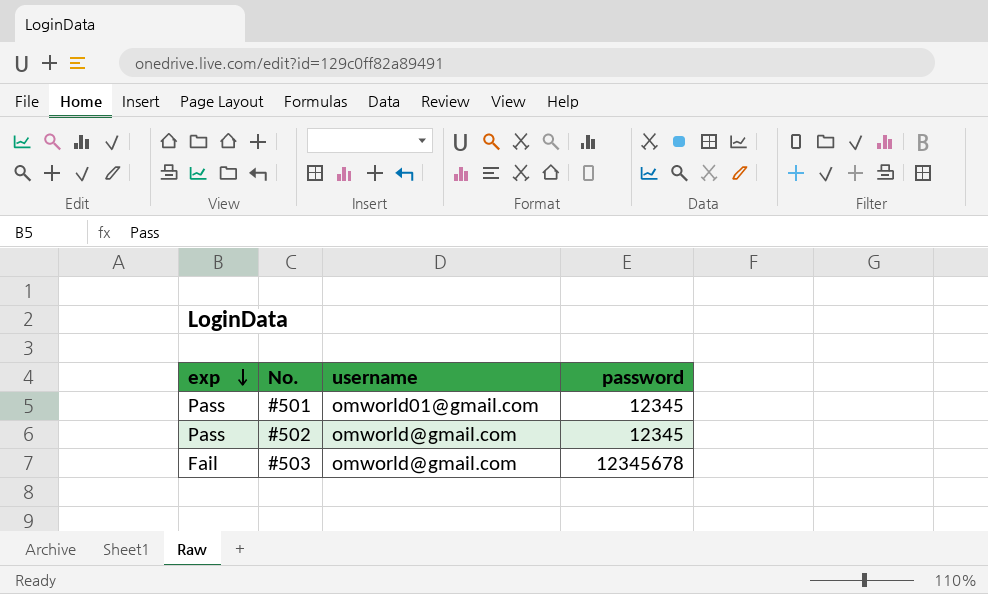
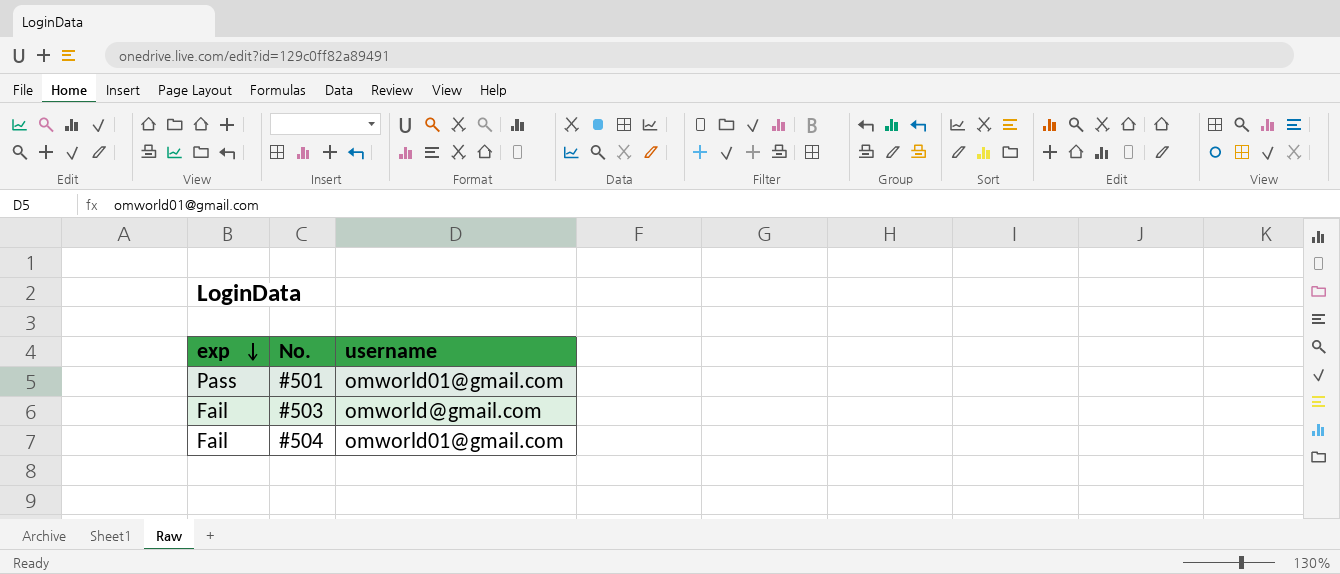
column password | position: 4 -> none
row #502: Pass | omworld@gmail.com | 12345 -> none
row #504: none -> Fail | omworld01@gmail.com

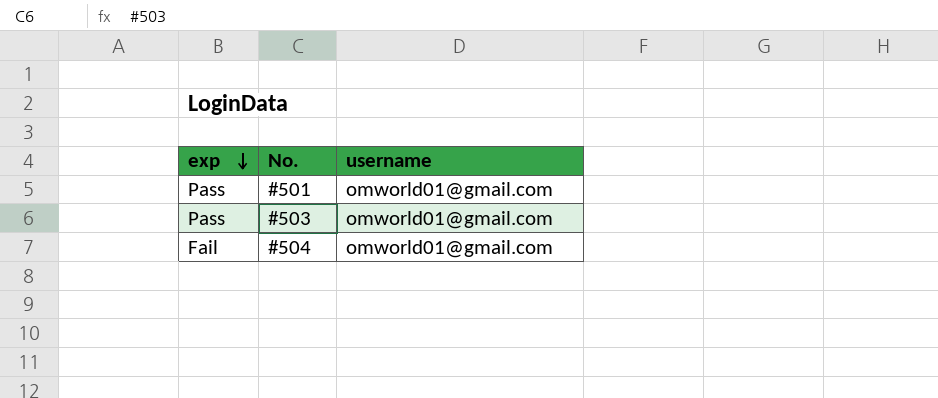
#503 | exp: Fail -> Pass
#503 | username: omworld@gmail.com -> omworld01@gmail.com

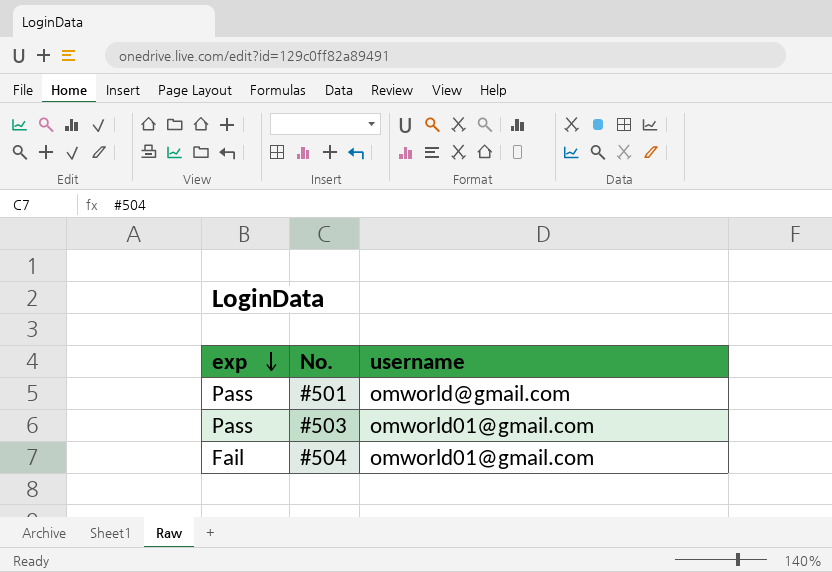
#501 | username: omworld01@gmail.com -> omworld@gmail.com

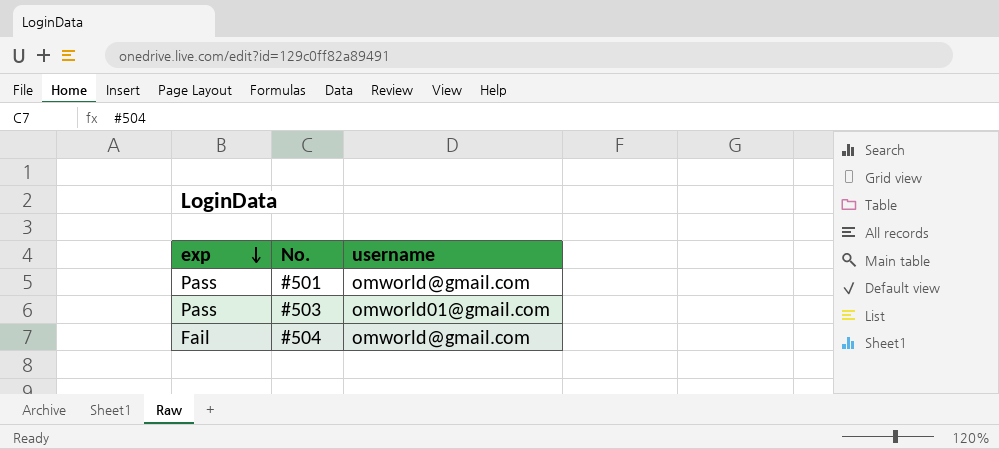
#504 | username: omworld01@gmail.com -> omworld@gmail.com

